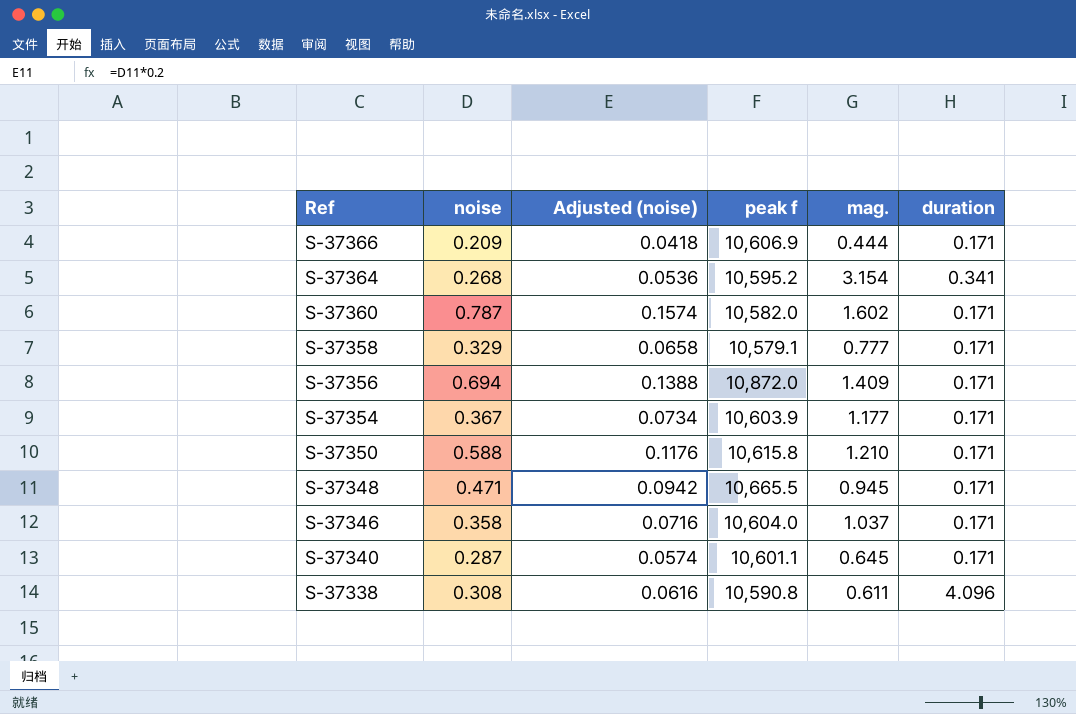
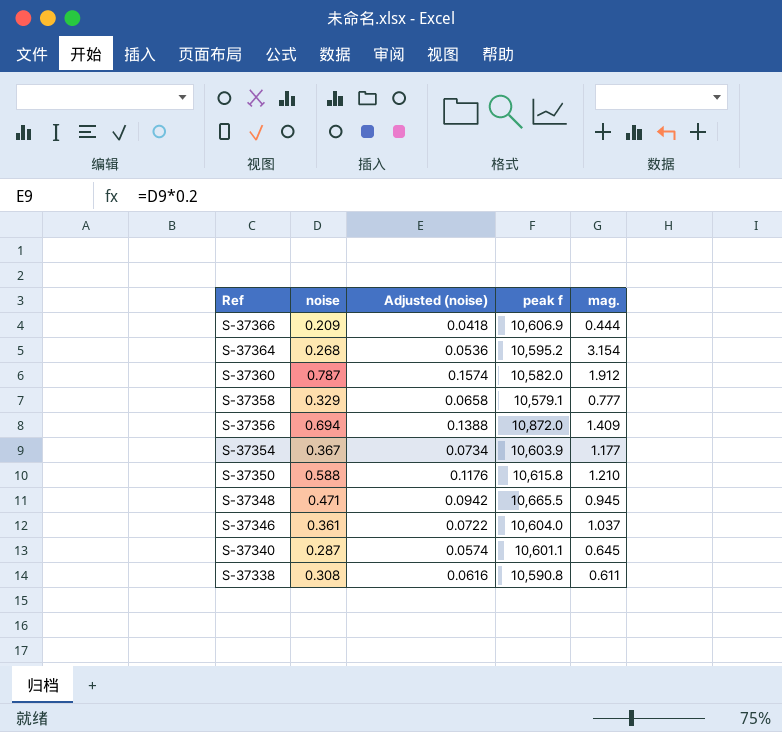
column duration | position: 6 -> none
S-37360 | mag.: 1.602 -> 1.912
S-37346 | noise: 0.358 -> 0.361
S-37346 | Adjusted (noise): 0.0716 -> 0.0722

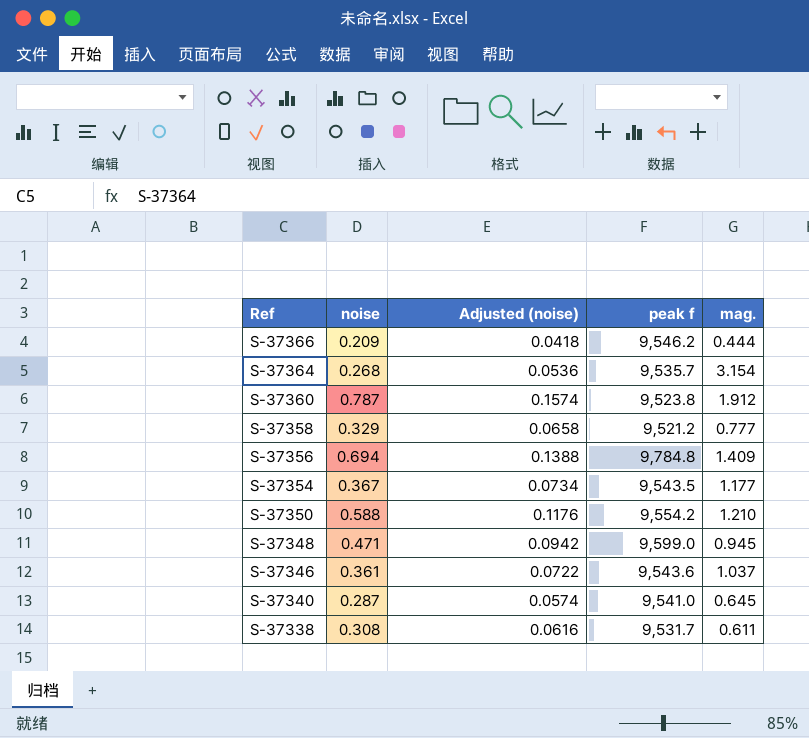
S-37366 | peak f: 10,606.9 -> 9,546.2
S-37364 | peak f: 10,595.2 -> 9,535.7
S-37360 | peak f: 10,582.0 -> 9,523.8
S-37358 | peak f: 10,579.1 -> 9,521.2
S-37356 | peak f: 10,872.0 -> 9,784.8
S-37354 | peak f: 10,603.9 -> 9,543.5
S-37350 | peak f: 10,615.8 -> 9,554.2
S-37348 | peak f: 10,665.5 -> 9,599.0
S-37346 | peak f: 10,604.0 -> 9,543.6
S-37340 | peak f: 10,601.1 -> 9,541.0
S-37338 | peak f: 10,590.8 -> 9,531.7

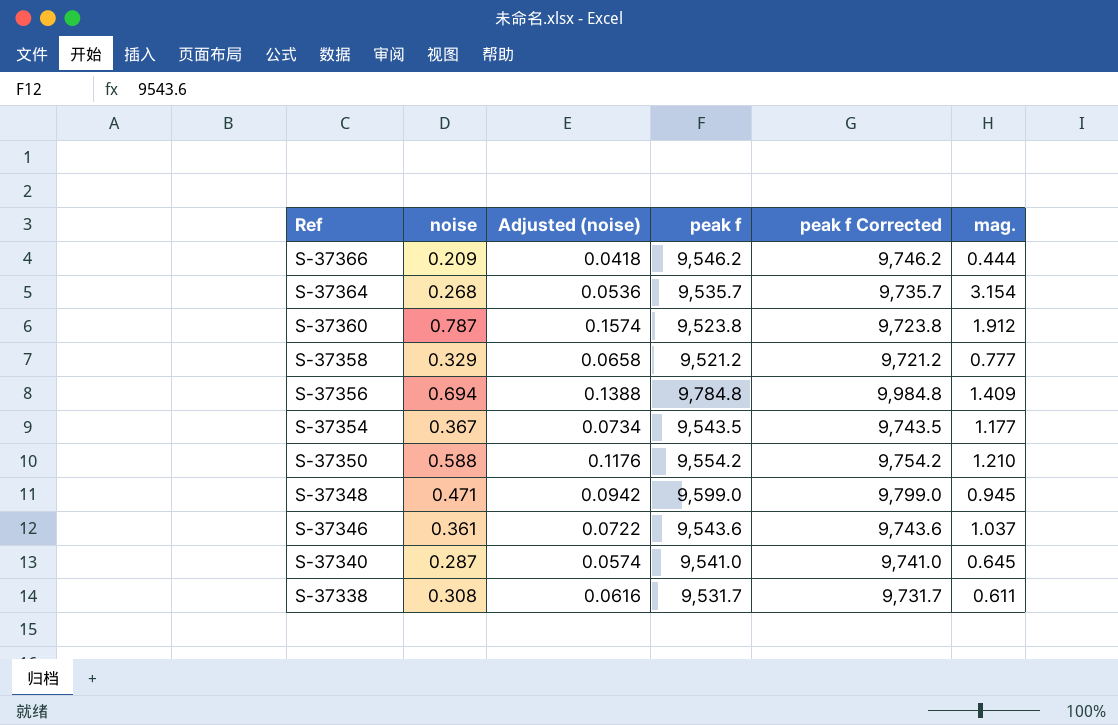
column peak f Corrected | formula: none -> [peak f] + 200

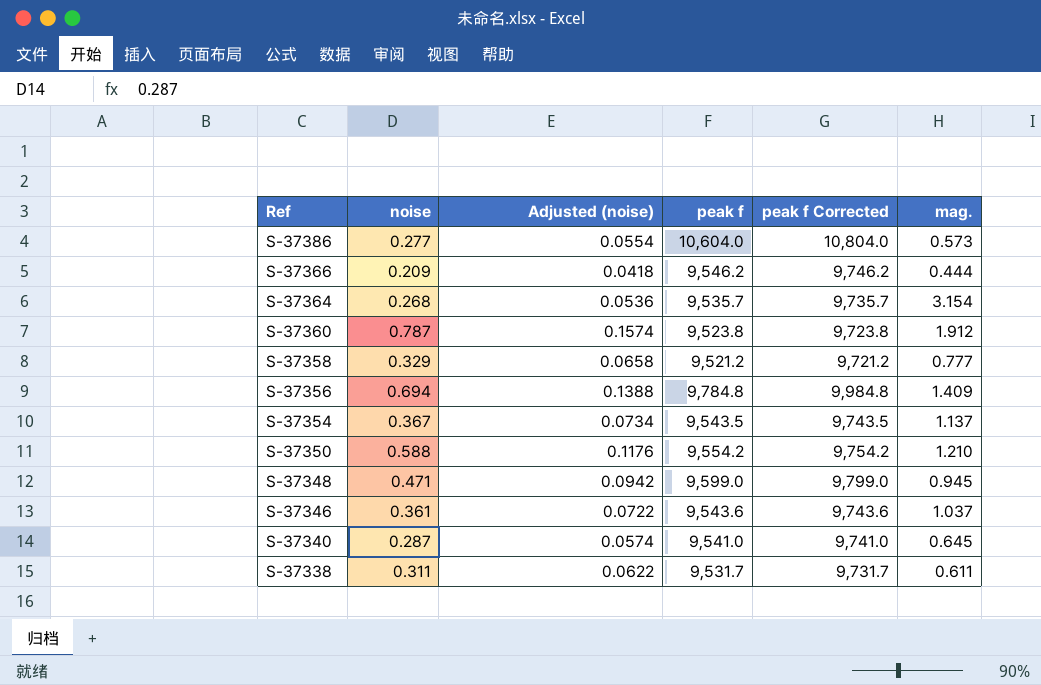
row S-37386: none -> 0.277 | 0.0554 | 10,604.0 | 10,804.0 | 0.573
S-37354 | mag.: 1.177 -> 1.137
S-37338 | noise: 0.308 -> 0.311
S-37338 | Adjusted (noise): 0.0616 -> 0.0622

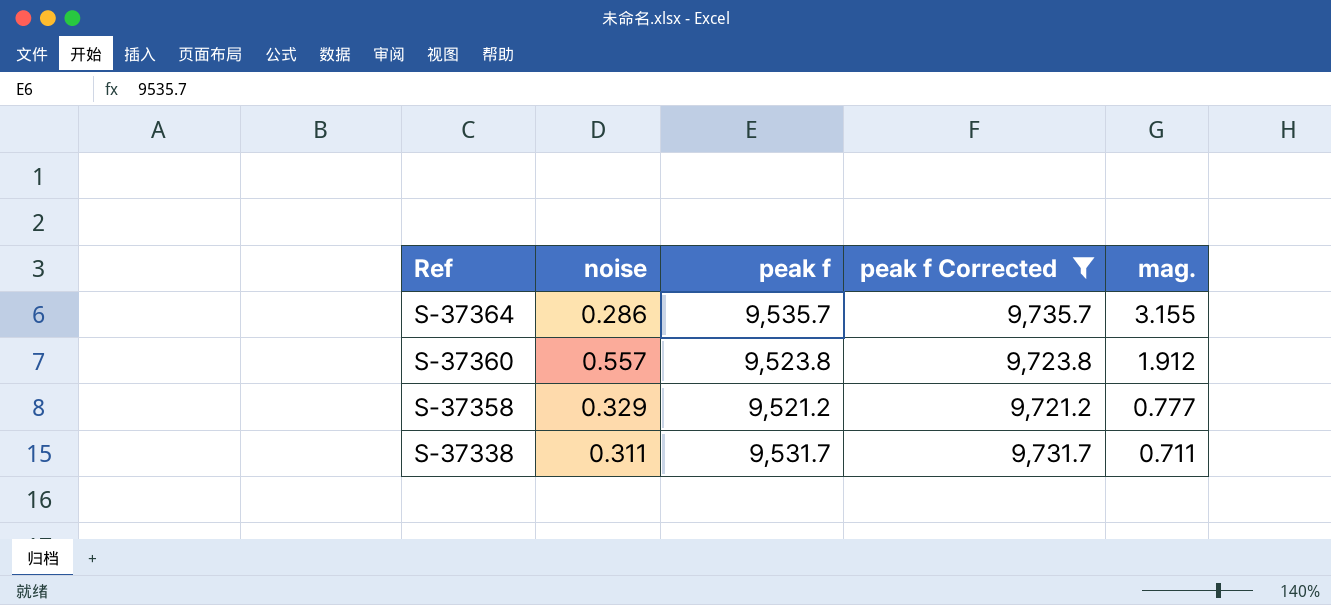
filter: none -> peak f Corrected <= 9,735.7
column Adjusted (noise) | formula: [noise] * 0.2 -> none
S-37364 | noise: 0.268 -> 0.286
S-37364 | mag.: 3.154 -> 3.155
S-37360 | noise: 0.787 -> 0.557
S-37338 | mag.: 0.611 -> 0.711

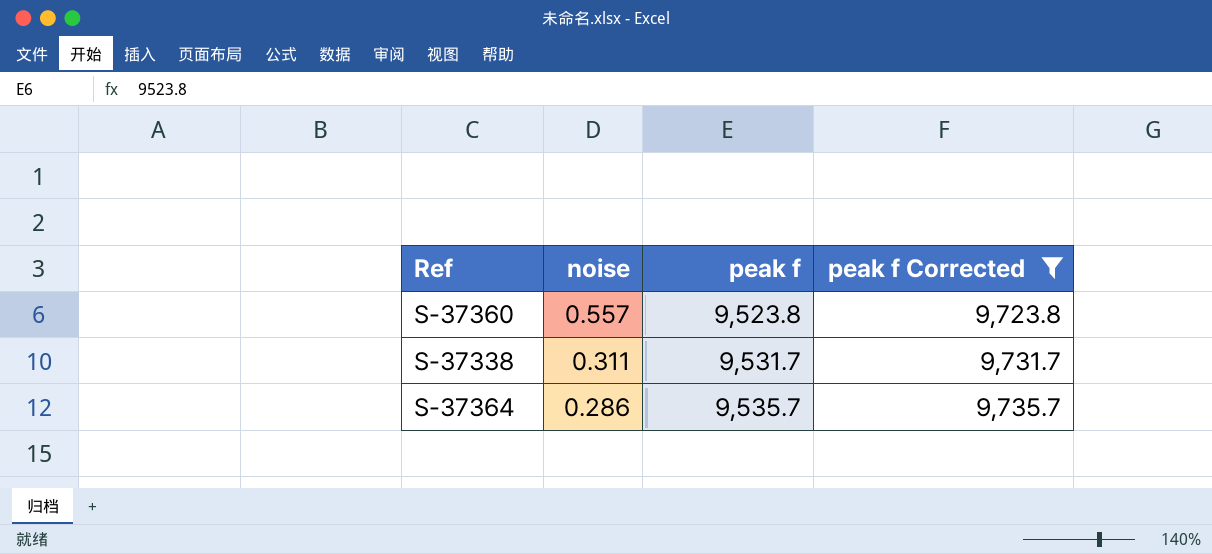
row order: Ref descending -> noise descending
column mag. | position: 5 -> none
row S-37358: 0.329 | 9,521.2 | 9,721.2 | 0.777 -> none

